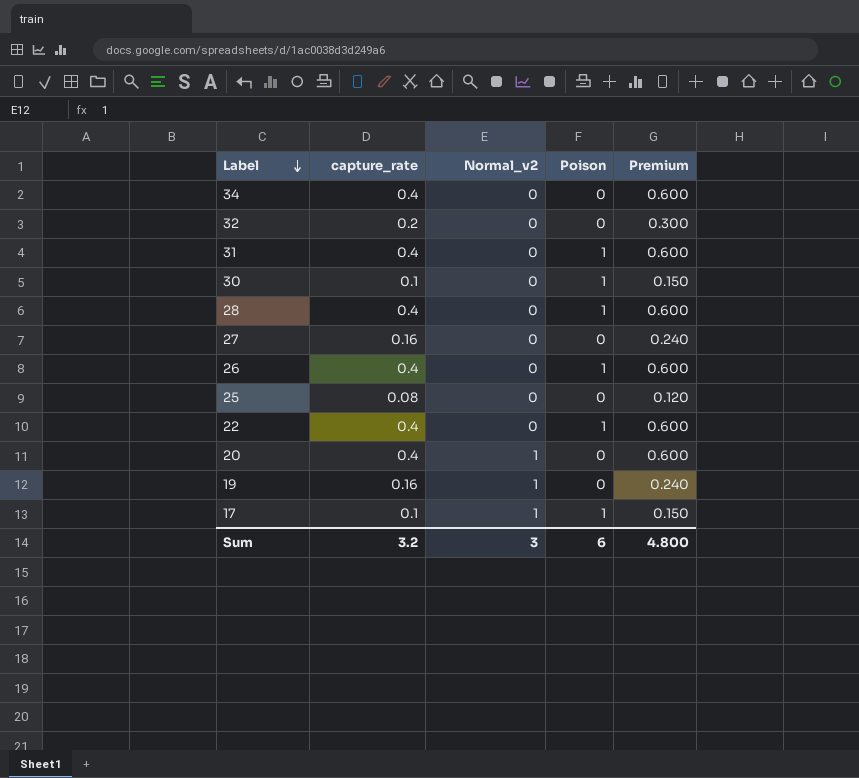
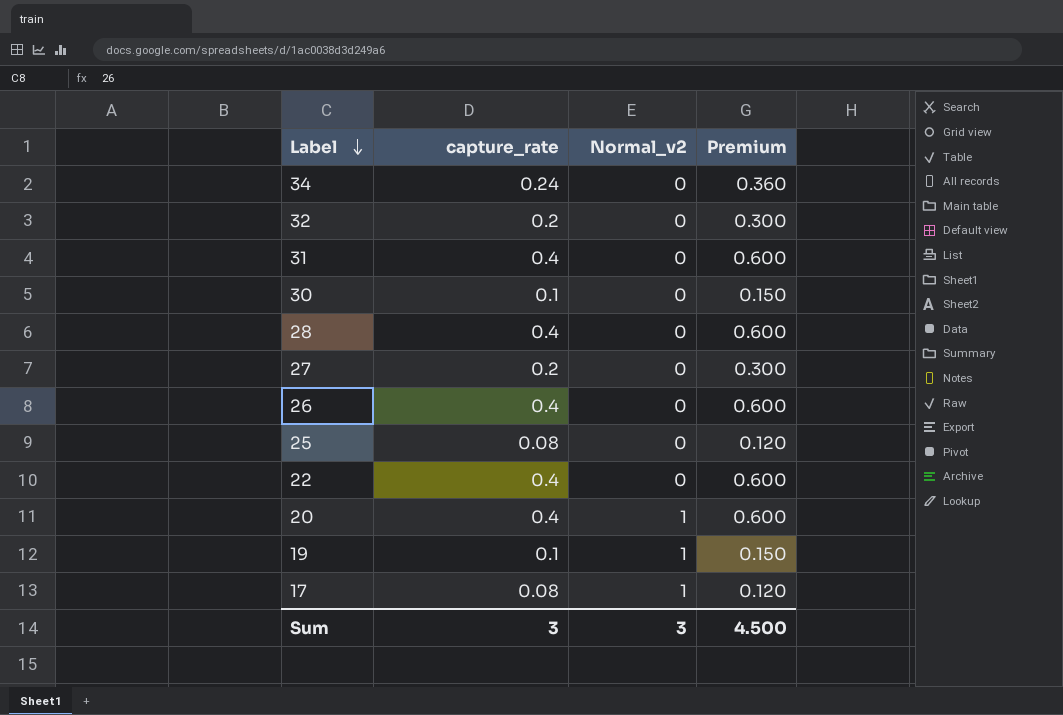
column Poison | position: 4 -> none
34 | capture_rate: 0.4 -> 0.24
34 | Premium: 0.600 -> 0.360
27 | capture_rate: 0.16 -> 0.2
27 | Premium: 0.240 -> 0.300
19 | capture_rate: 0.16 -> 0.1
19 | Premium: 0.240 -> 0.150
17 | capture_rate: 0.1 -> 0.08
17 | Premium: 0.150 -> 0.120
Sum | capture_rate: 3.2 -> 3
Sum | Premium: 4.800 -> 4.500

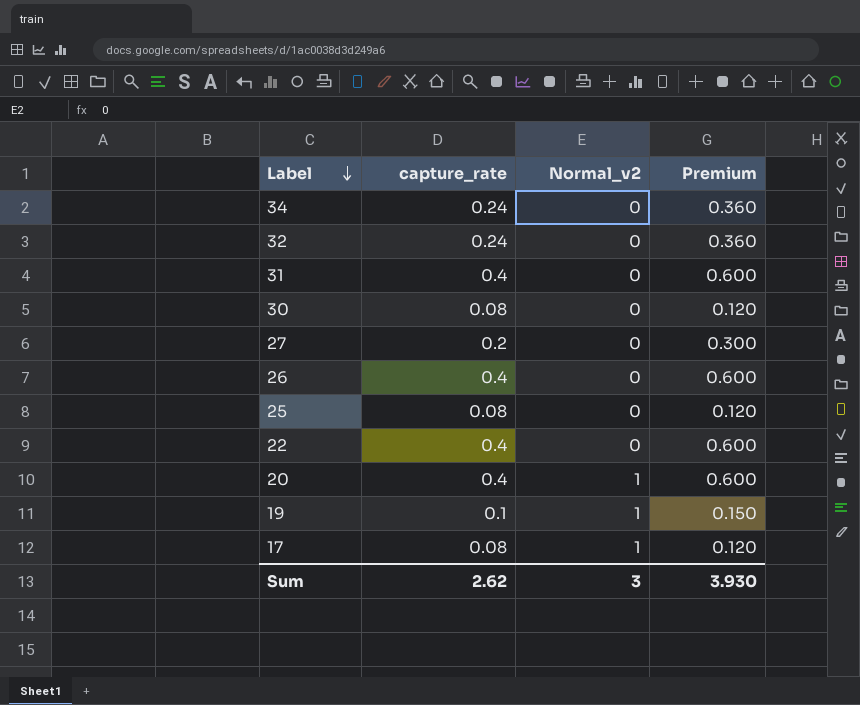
row 28: 0.4 | 0 | 0.600 -> none
32 | capture_rate: 0.2 -> 0.24
32 | Premium: 0.300 -> 0.360
30 | capture_rate: 0.1 -> 0.08
30 | Premium: 0.150 -> 0.120
Sum | capture_rate: 3 -> 2.62
Sum | Premium: 4.500 -> 3.930

